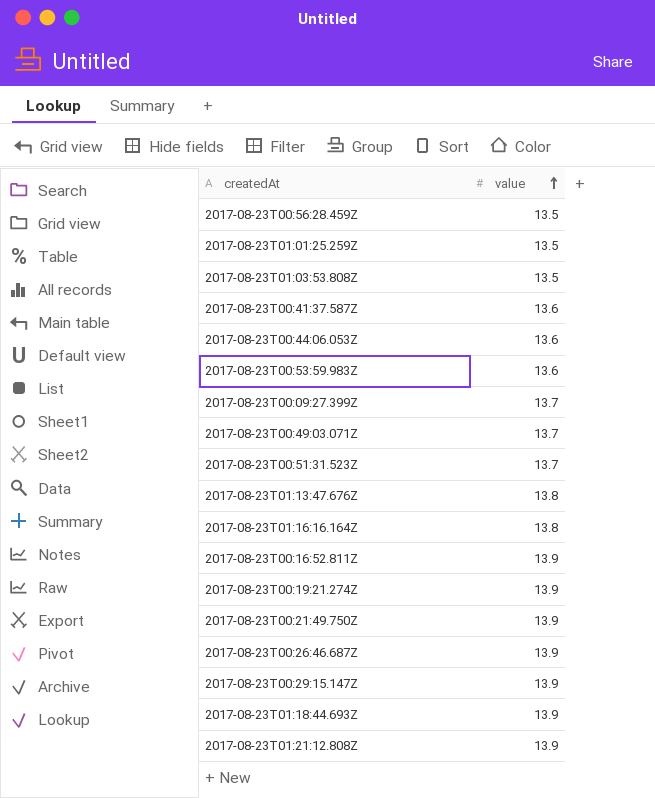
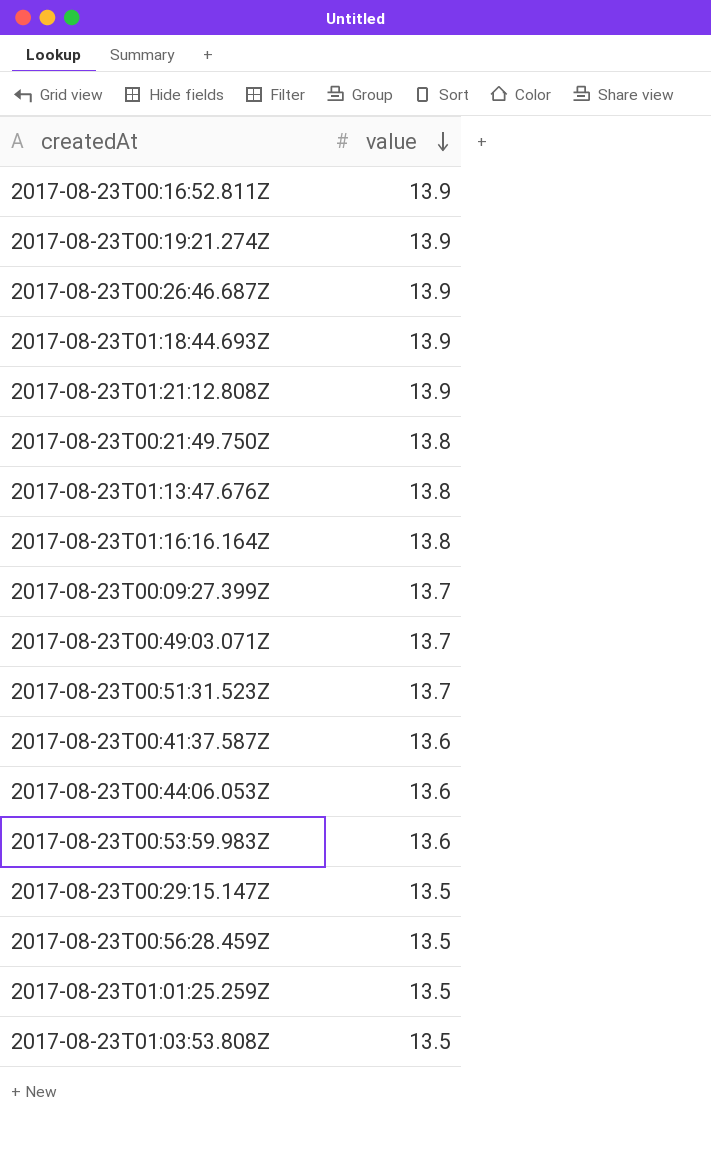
row order: value ascending -> value descending
2017-08-23T00:21:49.750Z | value: 13.9 -> 13.8
2017-08-23T00:29:15.147Z | value: 13.9 -> 13.5

